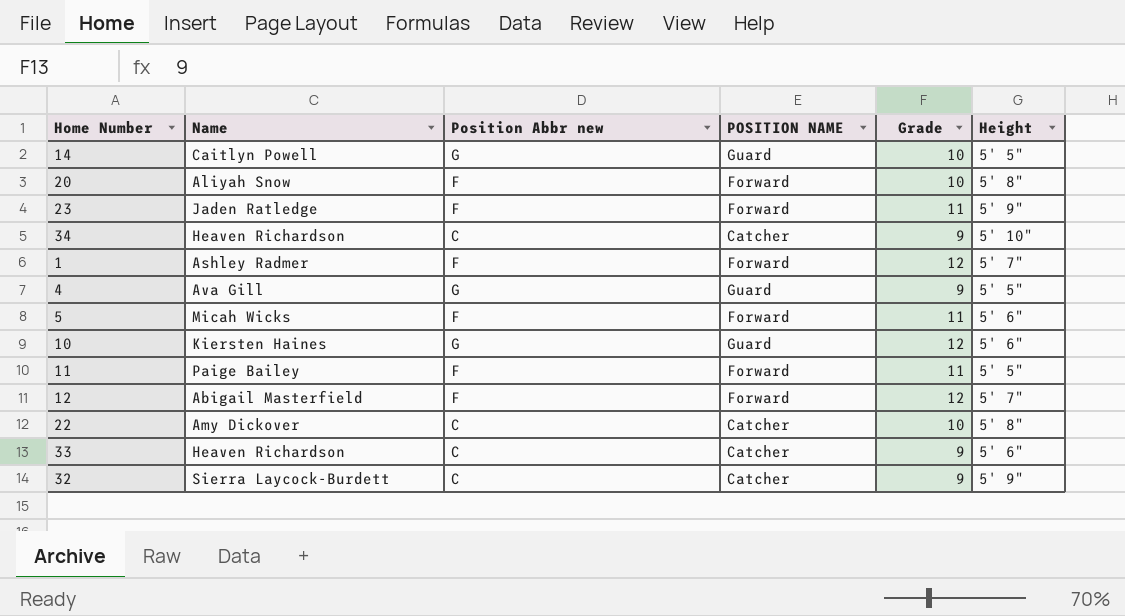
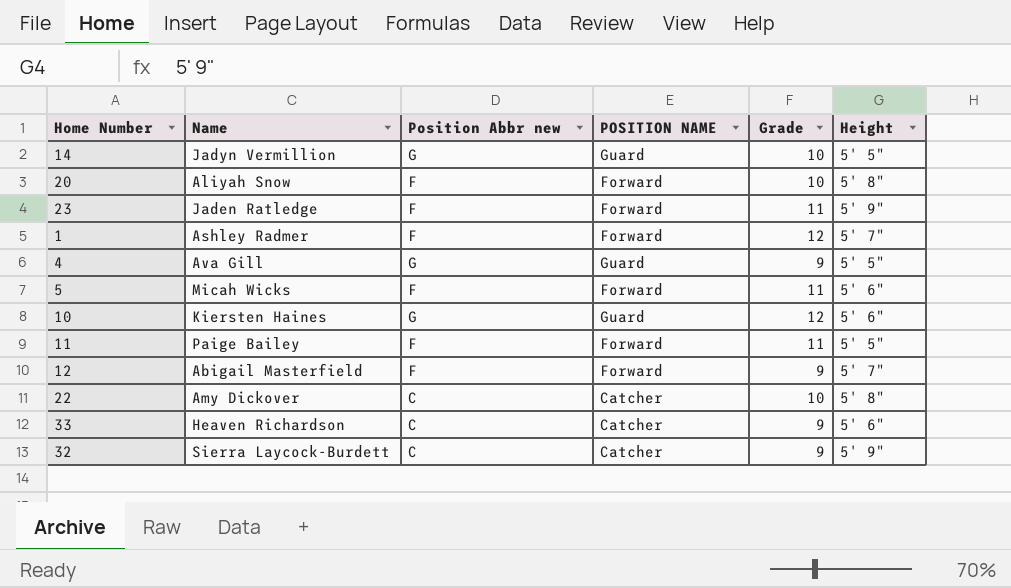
row 34: Heaven Richardson | C | Catcher | 9 | 5' 10" -> none
14 | Name: Caitlyn Powell -> Jadyn Vermillion
12 | Grade: 12 -> 9

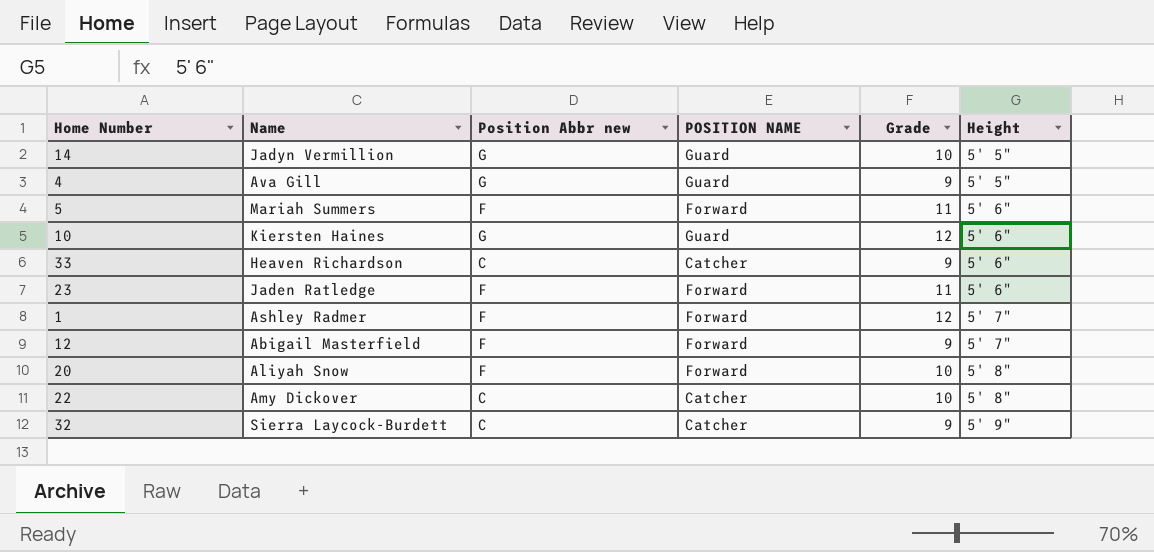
row order: none -> Height ascending
row 11: Paige Bailey | F | Forward | 11 | 5' 5" -> none
5 | Name: Micah Wicks -> Mariah Summers
23 | Height: 5' 9" -> 5' 6"

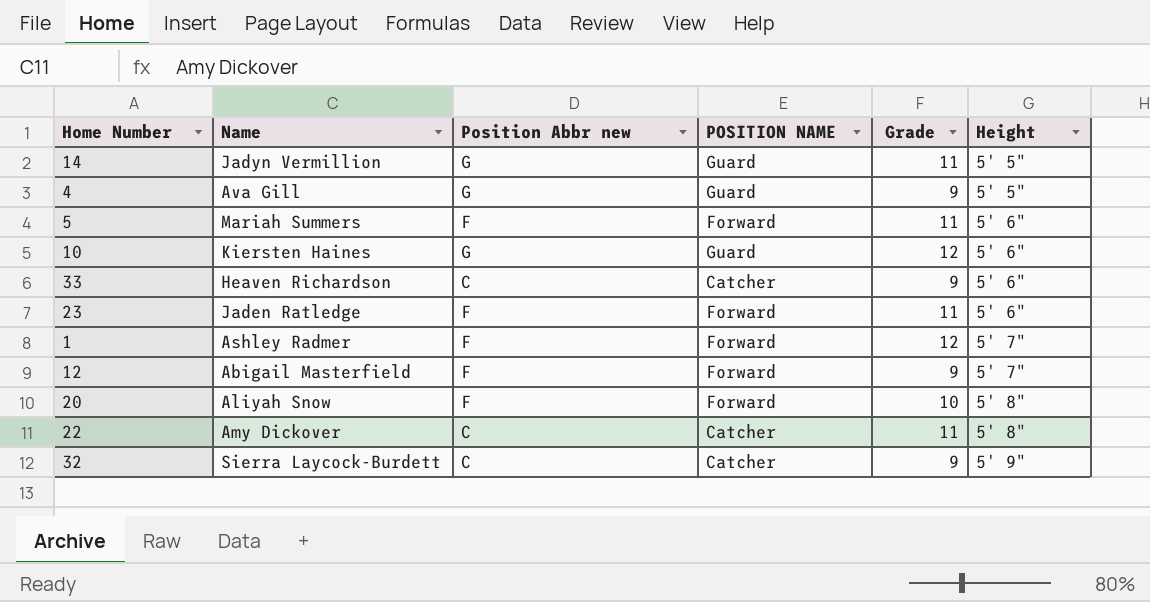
14 | Grade: 10 -> 11
22 | Grade: 10 -> 11

